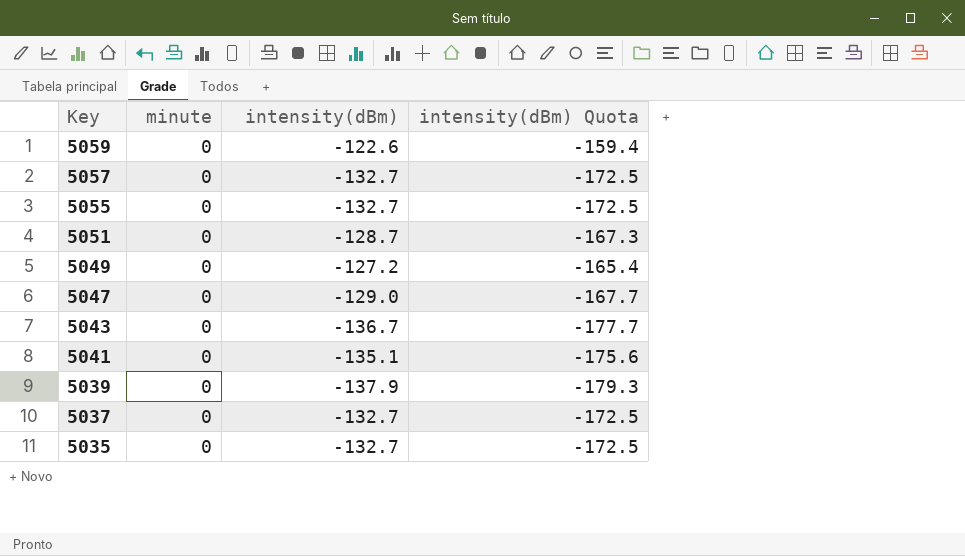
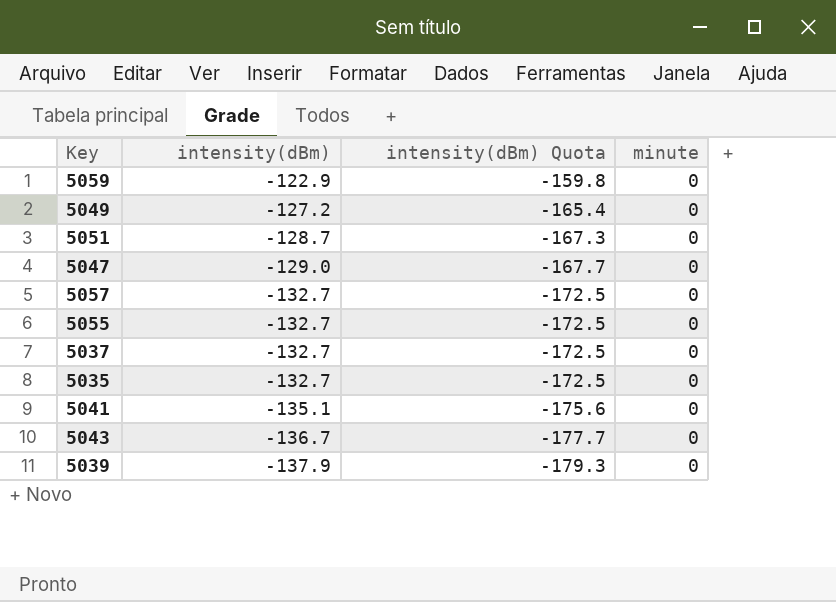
row order: Key descending -> intensity(dBm) descending
column minute | position: 2 -> 4
5059 | intensity(dBm): -122.6 -> -122.9
5059 | intensity(dBm) Quota: -159.4 -> -159.8

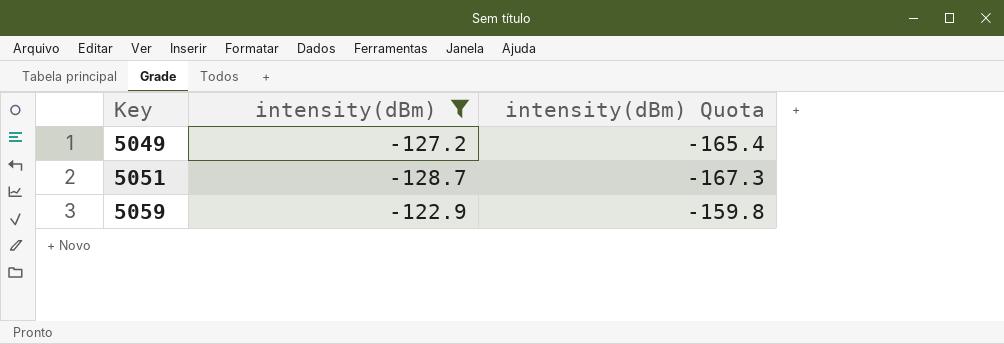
filter: none -> intensity(dBm) >= -128.7
row order: intensity(dBm) descending -> Key ascending
column minute | position: 4 -> none

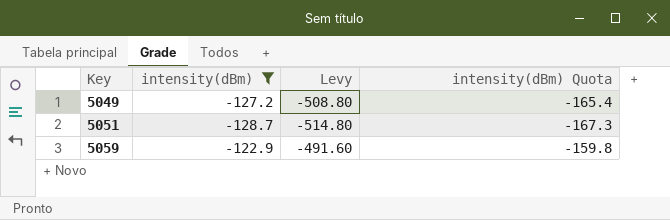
column Levy | formula: none -> [intensity(dBm)] * 4

